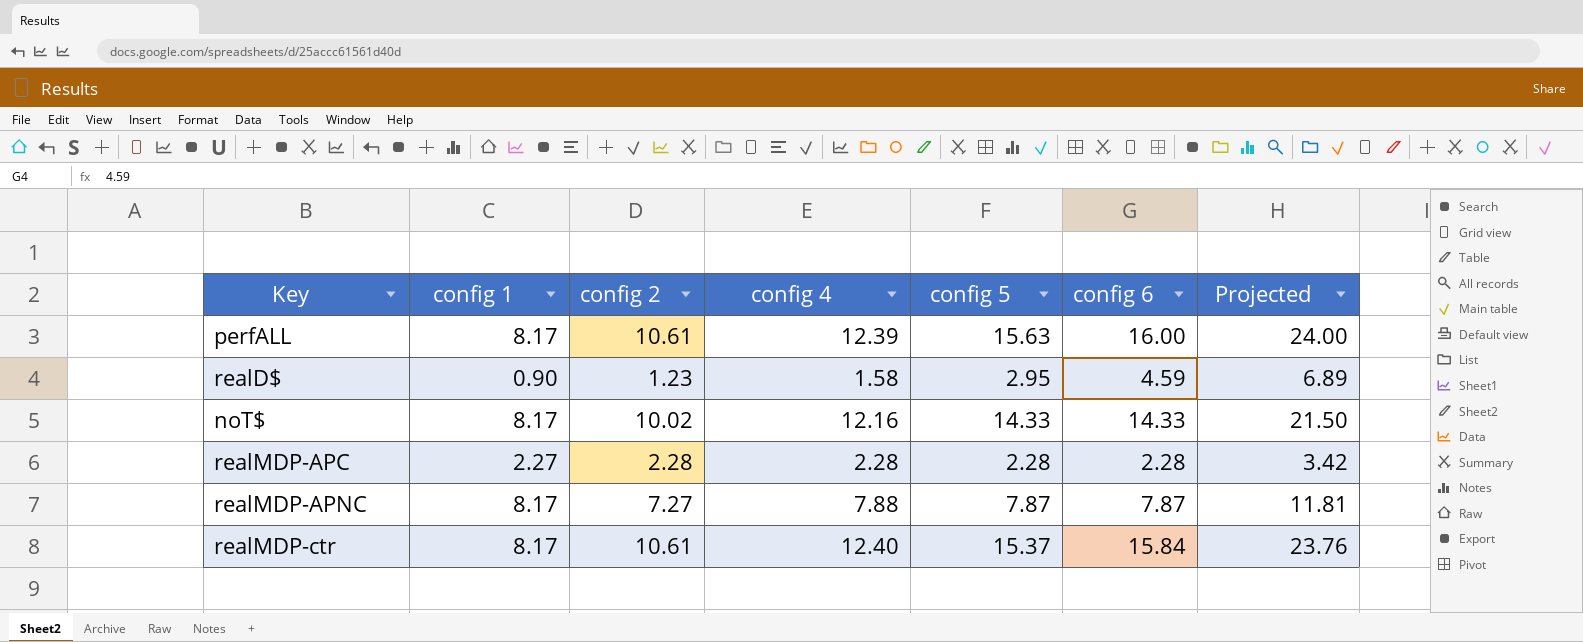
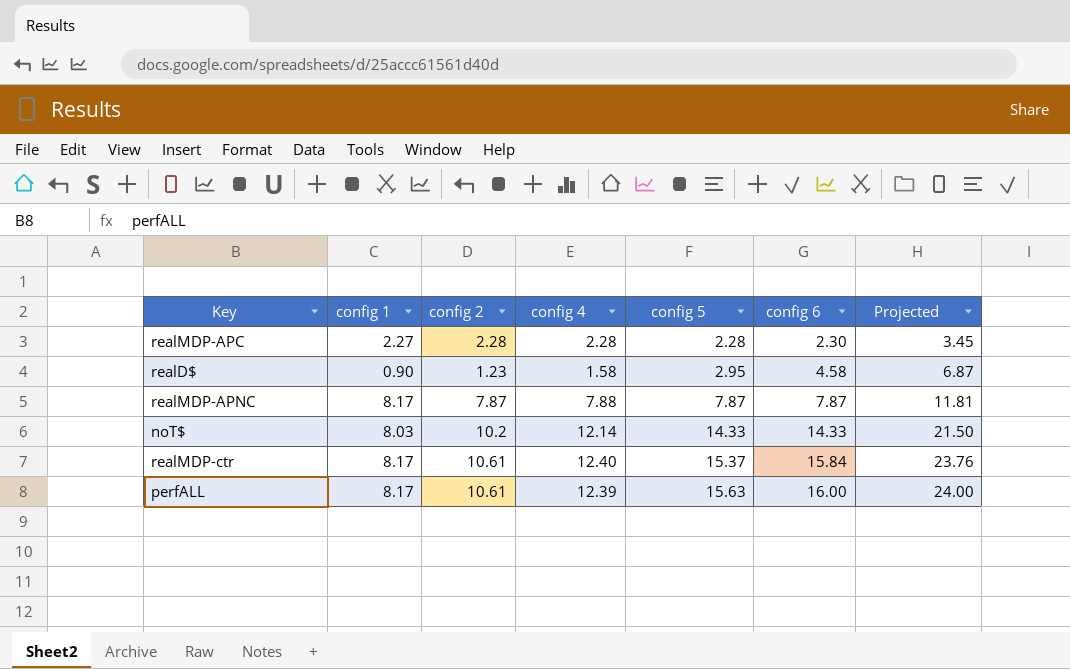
row order: none -> config 5 ascending
realMDP-APC | config 6: 2.28 -> 2.30
realMDP-APC | Projected: 3.42 -> 3.45
realD$ | config 6: 4.59 -> 4.58
realD$ | Projected: 6.89 -> 6.87
realMDP-APNC | config 2: 7.27 -> 7.87
noT$ | config 1: 8.17 -> 8.03
noT$ | config 2: 10.02 -> 10.2
noT$ | config 4: 12.16 -> 12.14

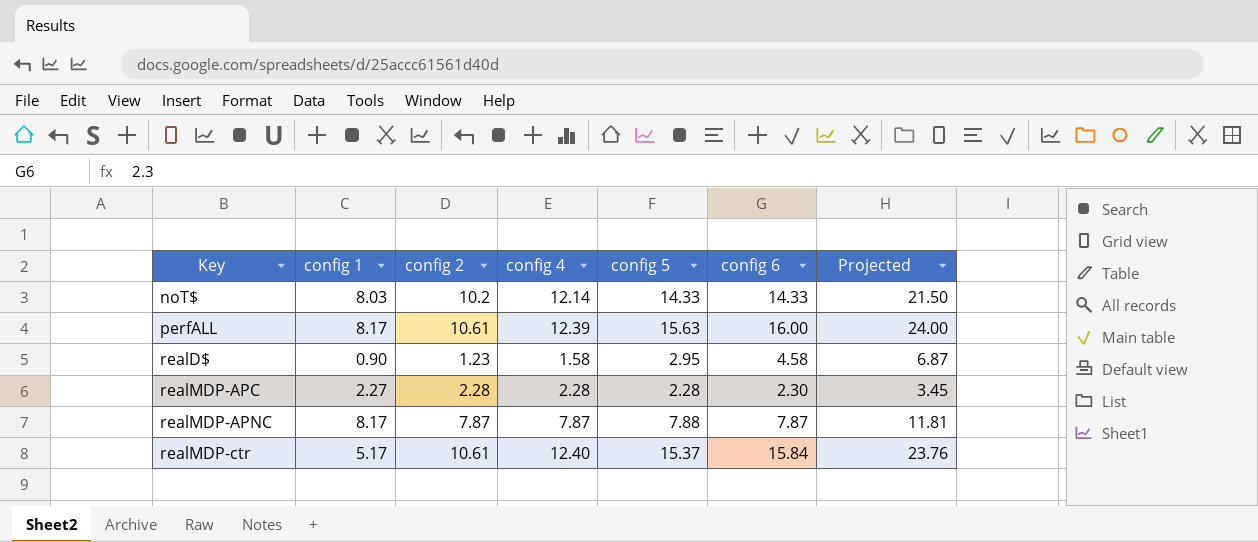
row order: config 5 ascending -> Key ascending
realMDP-APNC | config 4: 7.88 -> 7.87
realMDP-APNC | config 5: 7.87 -> 7.88
realMDP-ctr | config 1: 8.17 -> 5.17

